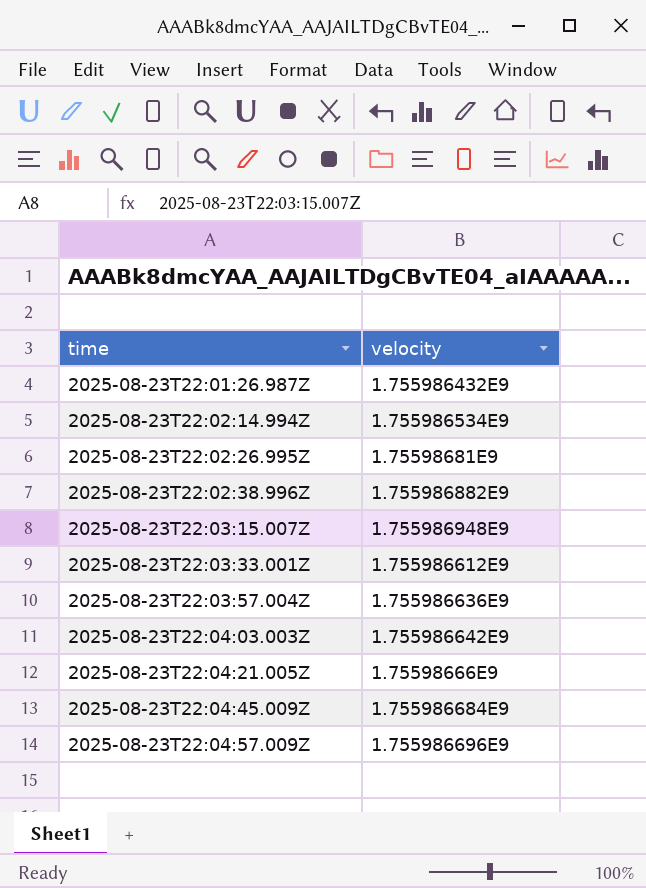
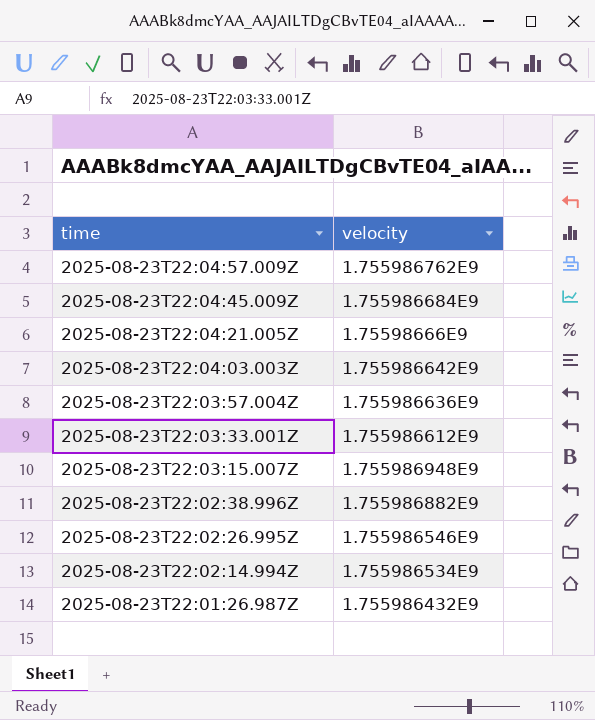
row order: time ascending -> time descending
2025-08-23T22:04:57.009Z | velocity: 1.755986696E9 -> 1.755986762E9
2025-08-23T22:02:26.995Z | velocity: 1.75598681E9 -> 1.755986546E9

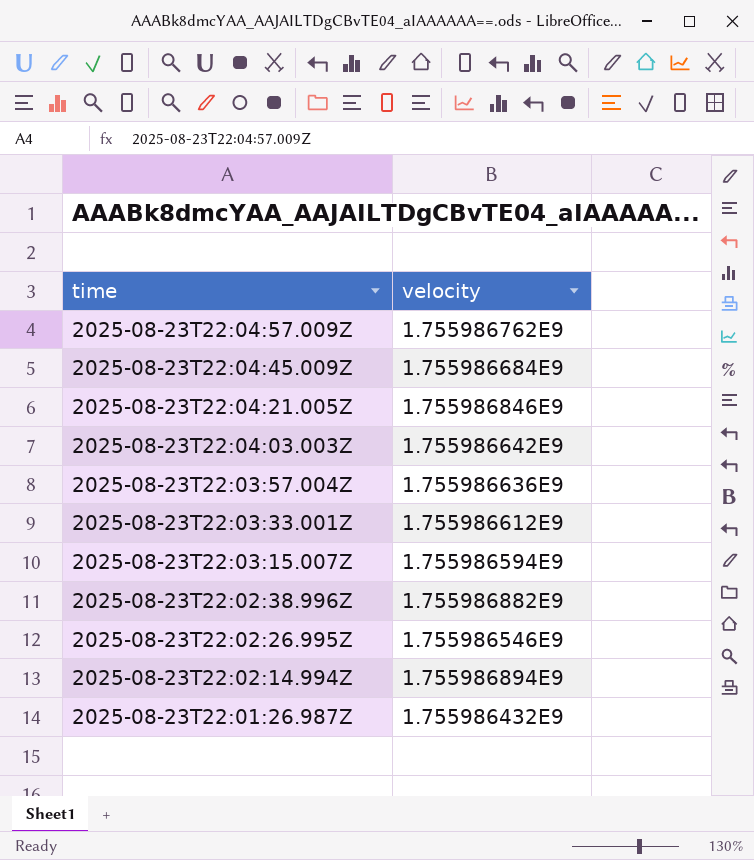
2025-08-23T22:04:21.005Z | velocity: 1.75598666E9 -> 1.755986846E9
2025-08-23T22:03:15.007Z | velocity: 1.755986948E9 -> 1.755986594E9
2025-08-23T22:02:14.994Z | velocity: 1.755986534E9 -> 1.755986894E9

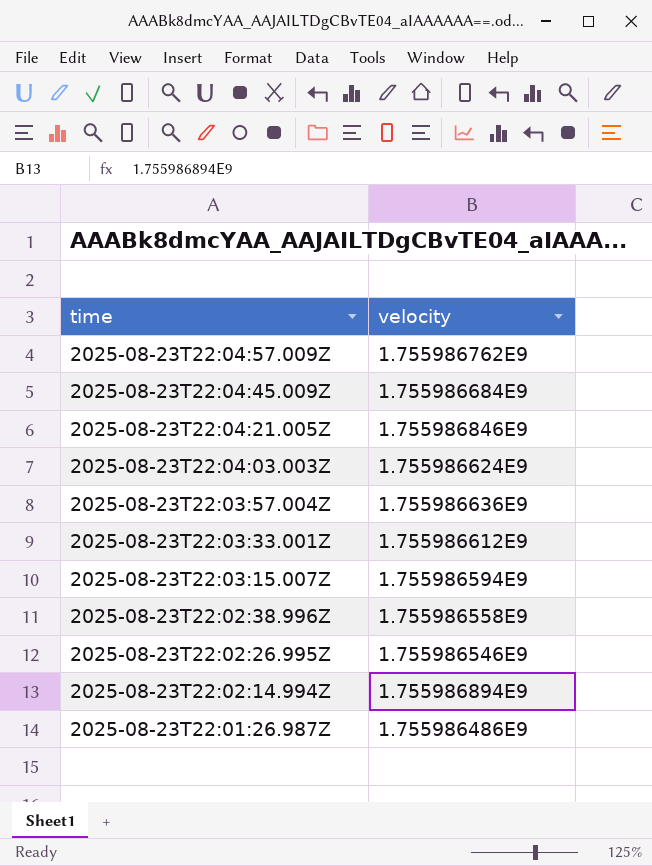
2025-08-23T22:04:03.003Z | velocity: 1.755986642E9 -> 1.755986624E9
2025-08-23T22:02:38.996Z | velocity: 1.755986882E9 -> 1.755986558E9
2025-08-23T22:01:26.987Z | velocity: 1.755986432E9 -> 1.755986486E9

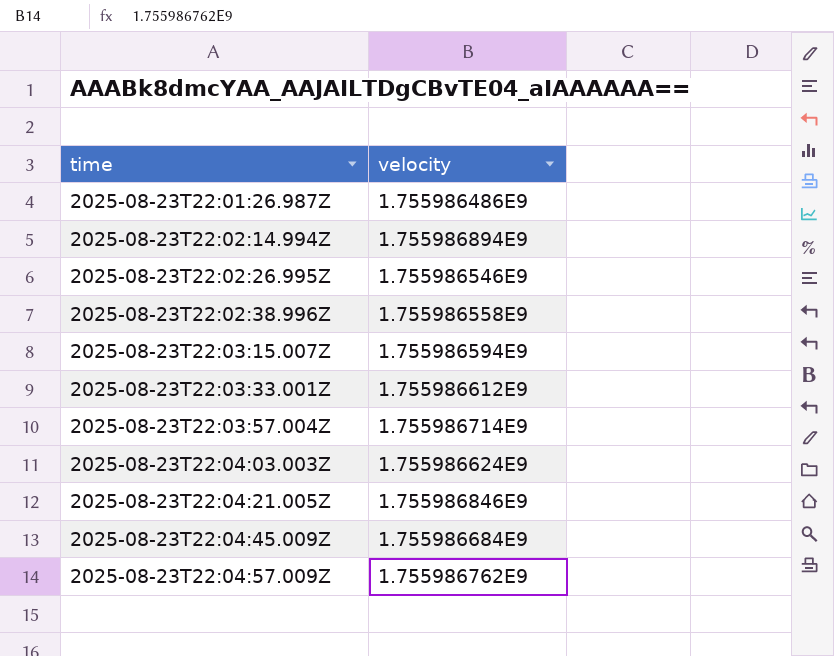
row order: time descending -> time ascending
2025-08-23T22:03:57.004Z | velocity: 1.755986636E9 -> 1.755986714E9

